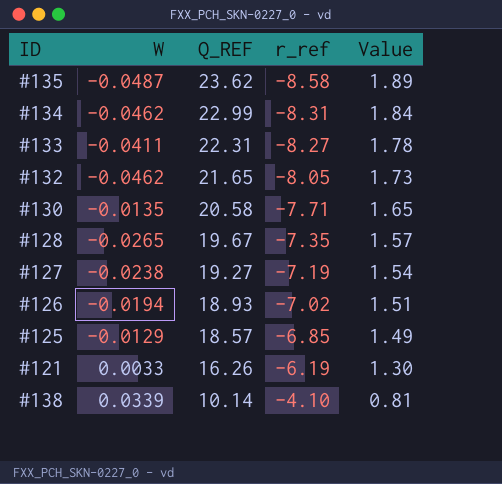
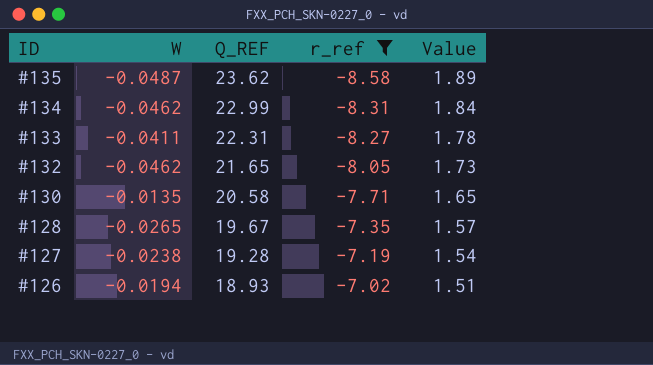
filter: none -> r_ref <= -7.02
#127 | Q_REF: 19.27 -> 19.28

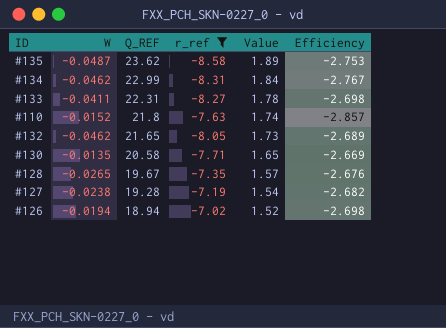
column Efficiency | formula: none -> [Q_REF] / [r_ref]
row #110: none -> -0.0152 | 21.8 | -7.63 | 1.74 | -2.857
#126 | Q_REF: 18.93 -> 18.94
#126 | Value: 1.51 -> 1.52

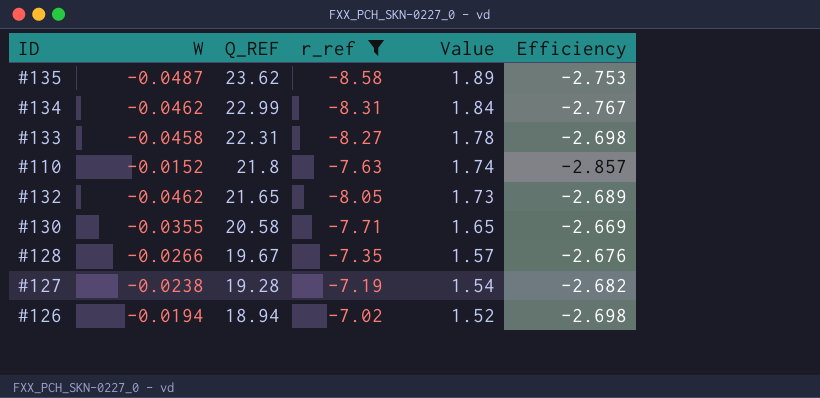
#133 | W: -0.0411 -> -0.0458
#130 | W: -0.0135 -> -0.0355
#128 | W: -0.0265 -> -0.0266

